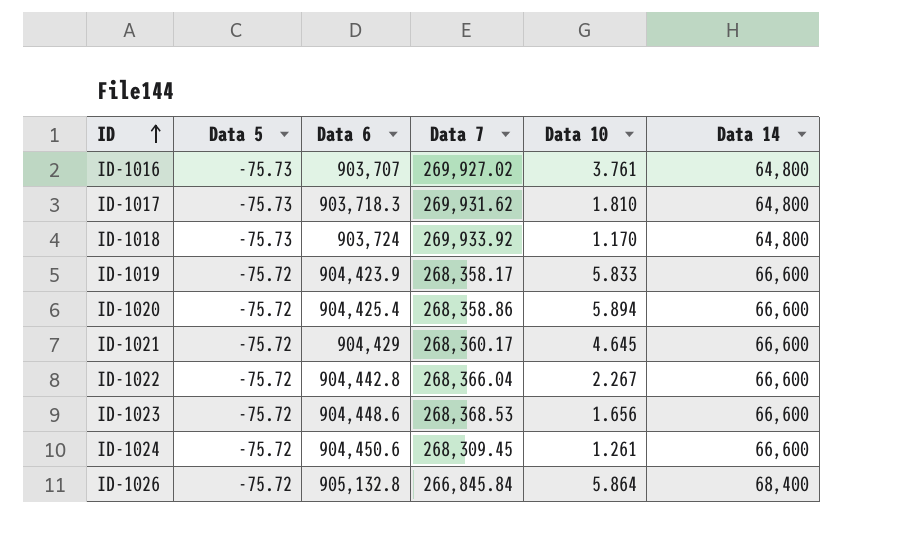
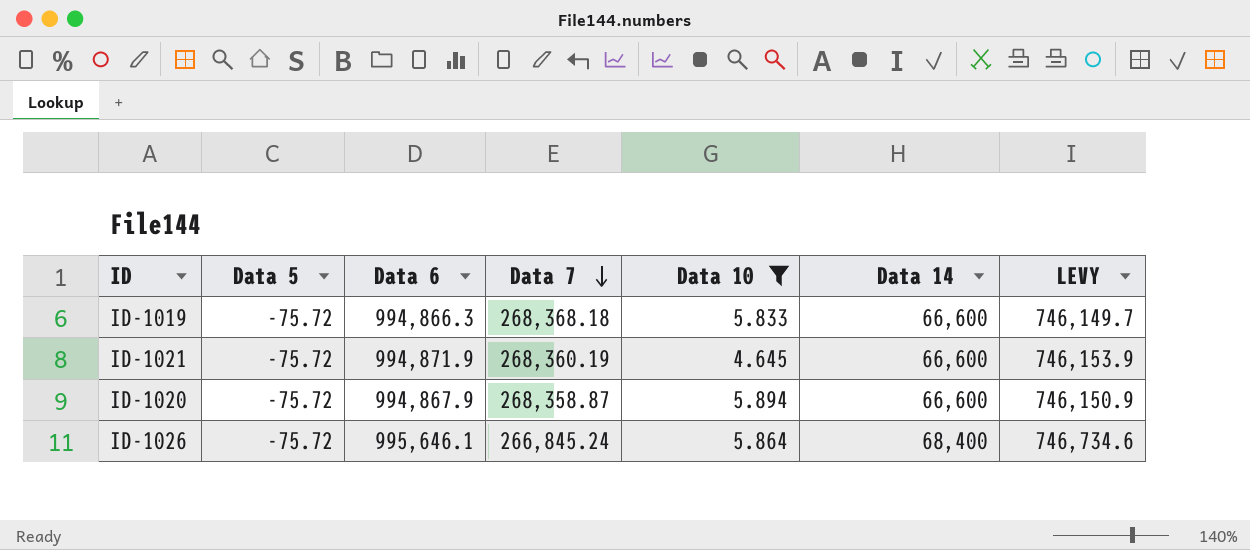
filter: none -> Data 10 >= 4.645
row order: ID ascending -> Data 7 descending
column LEVY | formula: none -> [Data 6] * 0.75
ID-1019 | Data 6: 904,423.9 -> 994,866.3
ID-1019 | Data 7: 268,358.17 -> 268,368.18
ID-1021 | Data 6: 904,429 -> 994,871.9
ID-1021 | Data 7: 268,360.17 -> 268,360.19
ID-1020 | Data 6: 904,425.4 -> 994,867.9
ID-1020 | Data 7: 268,358.86 -> 268,358.87
ID-1026 | Data 6: 905,132.8 -> 995,646.1
ID-1026 | Data 7: 266,845.84 -> 266,845.24

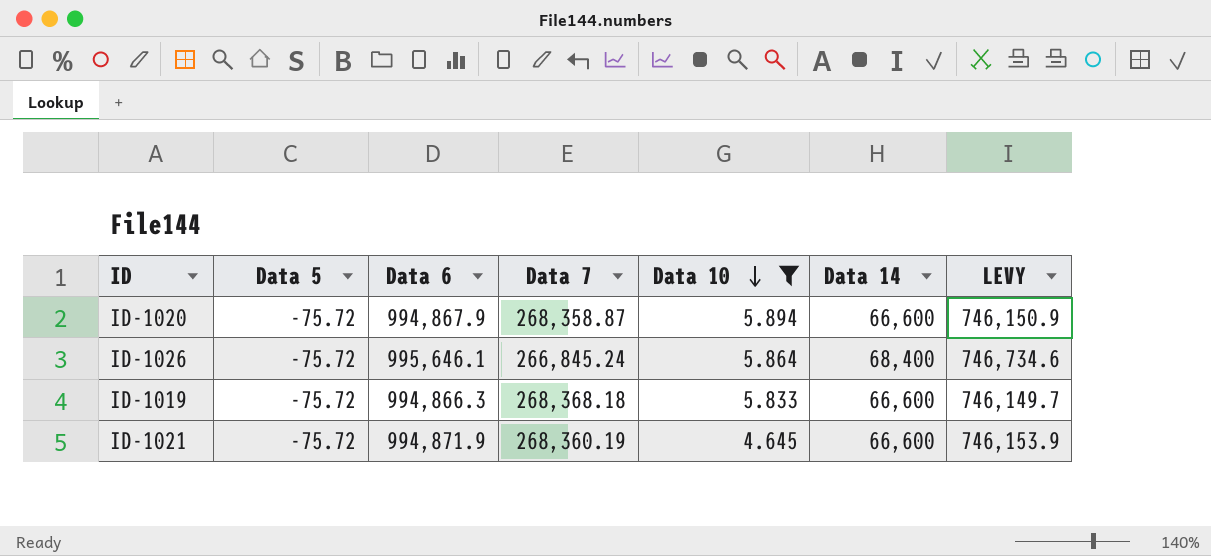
row order: Data 7 descending -> Data 10 descending

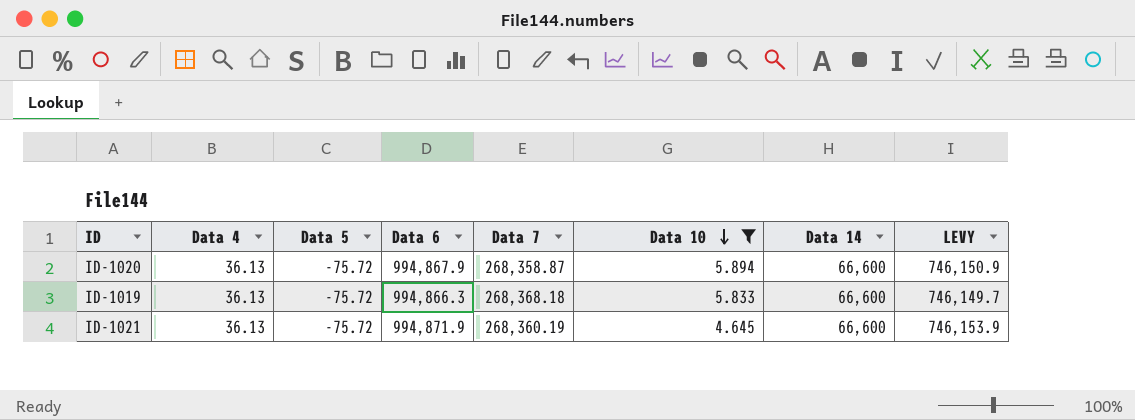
column Data 4 | position: none -> 2
row ID-1026: -75.72 | 995,646.1 | 266,845.24 | 5.864 | 68,400 | 746,734.6 -> none

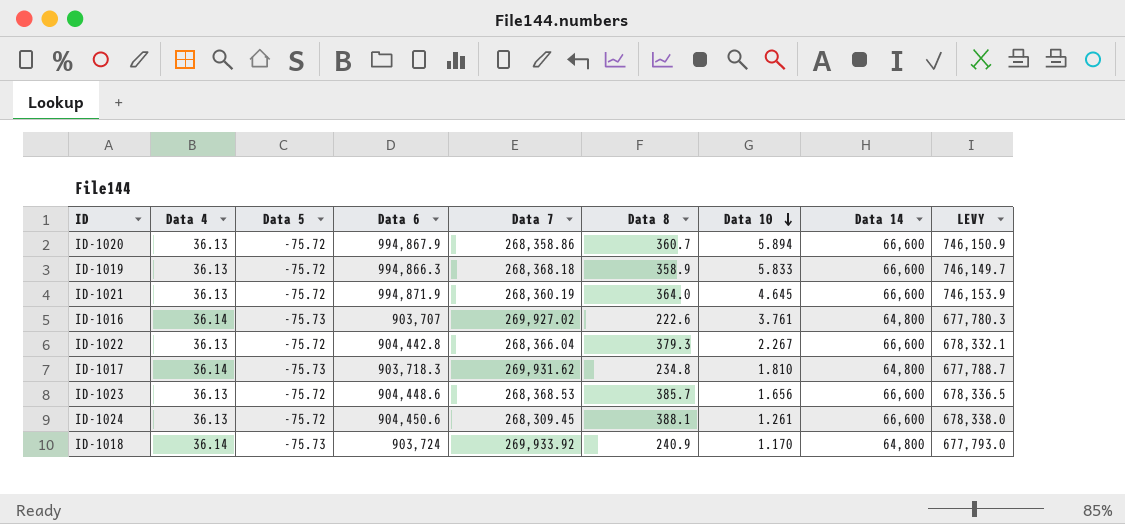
filter: Data 10 >= 4.645 -> none
column Data 8 | position: none -> 6
ID-1020 | Data 7: 268,358.87 -> 268,358.86

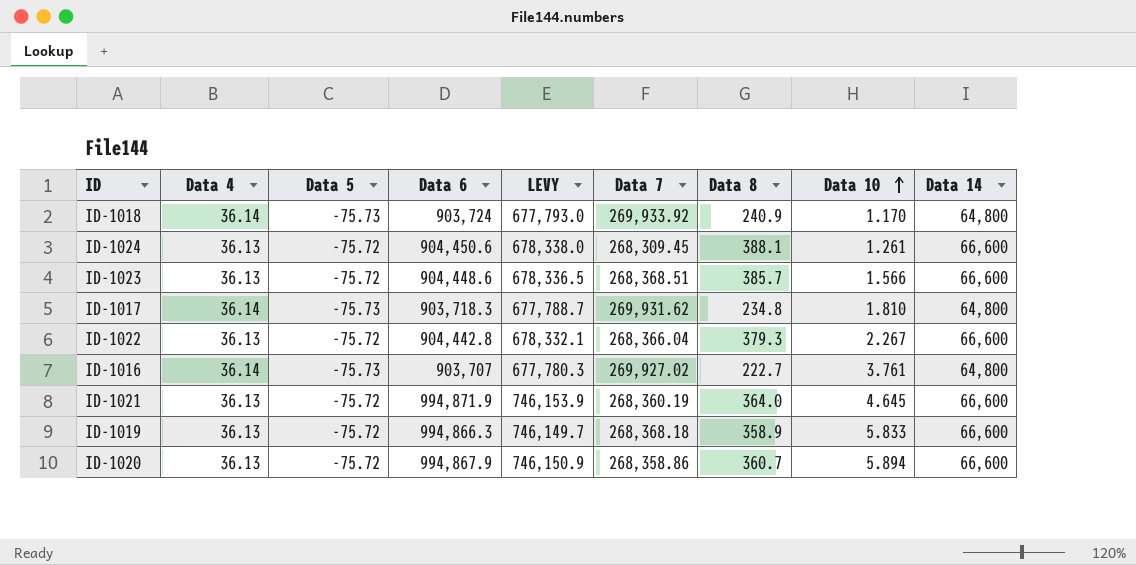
row order: Data 10 descending -> Data 10 ascending
column LEVY | position: 9 -> 5
ID-1023 | Data 7: 268,368.53 -> 268,368.51
ID-1023 | Data 10: 1.656 -> 1.566
ID-1016 | Data 8: 222.6 -> 222.7

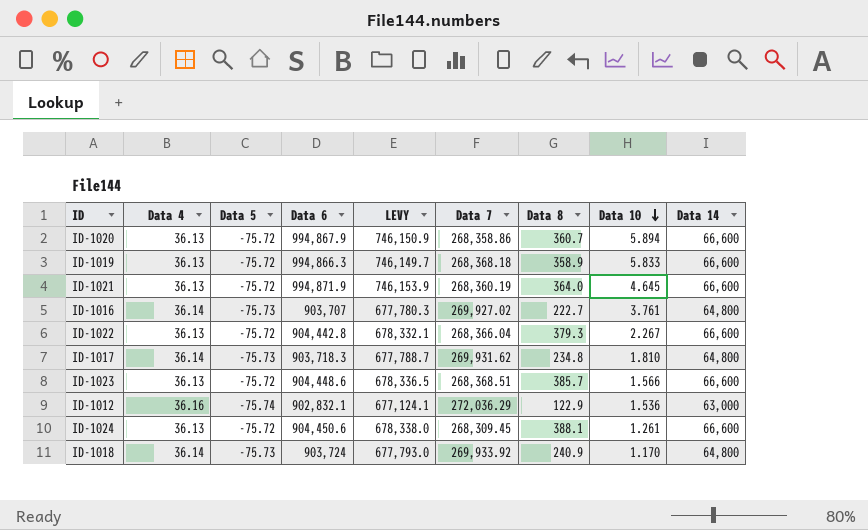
row order: Data 10 ascending -> Data 10 descending
row ID-1012: none -> 36.16 | -75.74 | 902,832.1 | 677,124.1 | 272,036.29 | 122.9 | 1.536 | 63,000

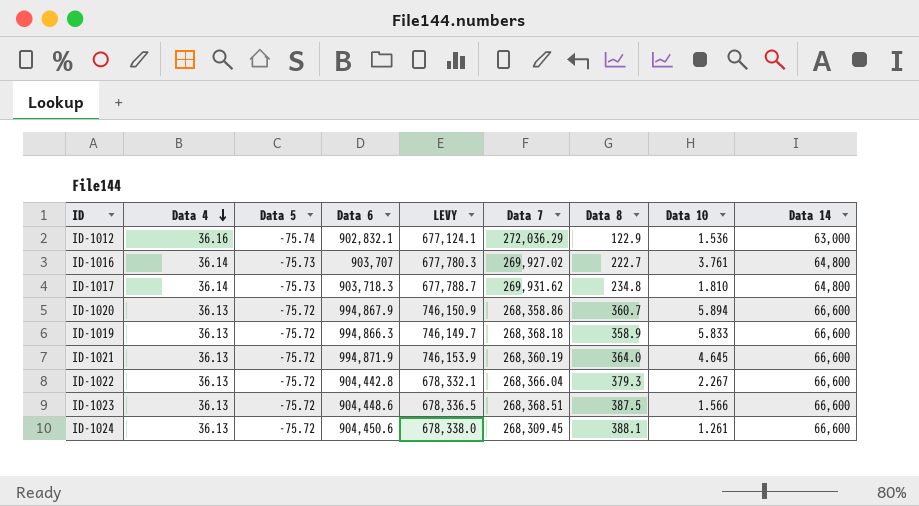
row order: Data 10 descending -> Data 4 descending
row ID-1018: 36.14 | -75.73 | 903,724 | 677,793.0 | 269,933.92 | 240.9 | 1.170 | 64,800 -> none
ID-1023 | Data 8: 385.7 -> 387.5

